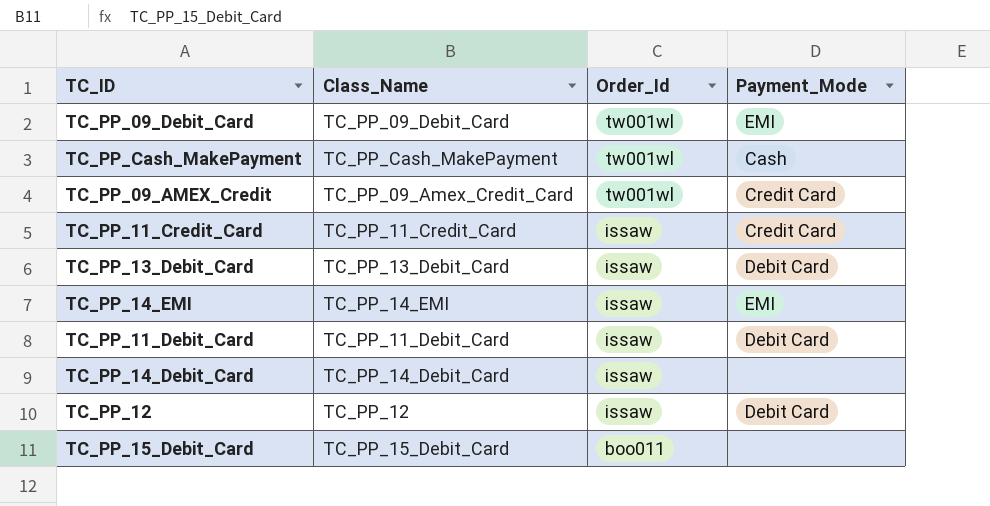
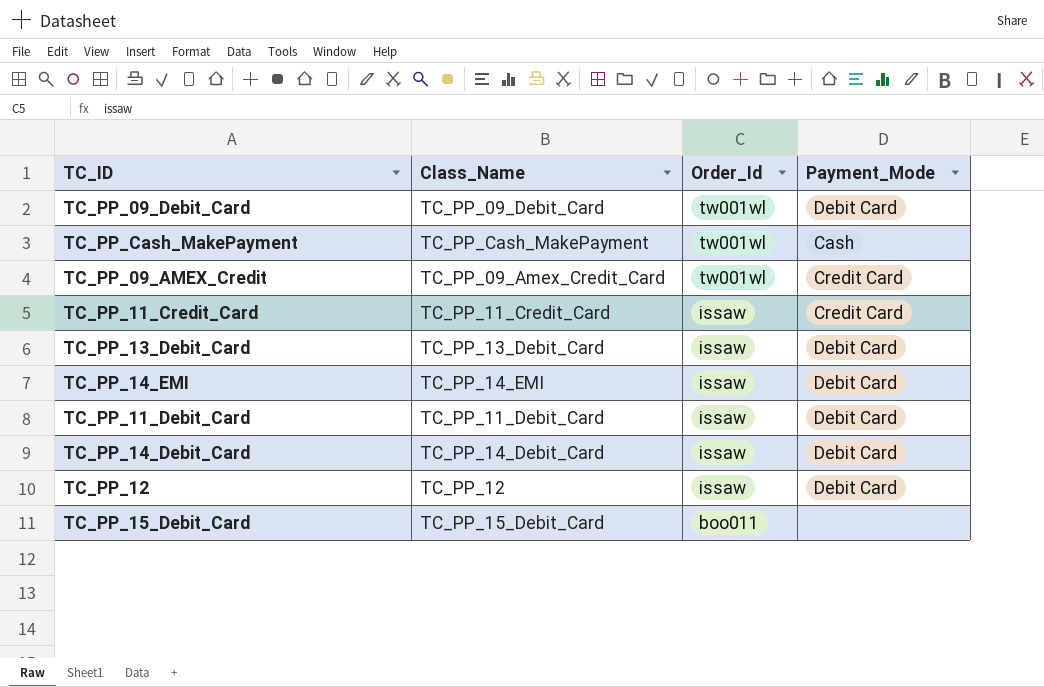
TC_PP_09_Debit_Card | Payment_Mode: EMI -> Debit Card
TC_PP_14_EMI | Payment_Mode: EMI -> Debit Card
TC_PP_14_Debit_Card | Payment_Mode: none -> Debit Card

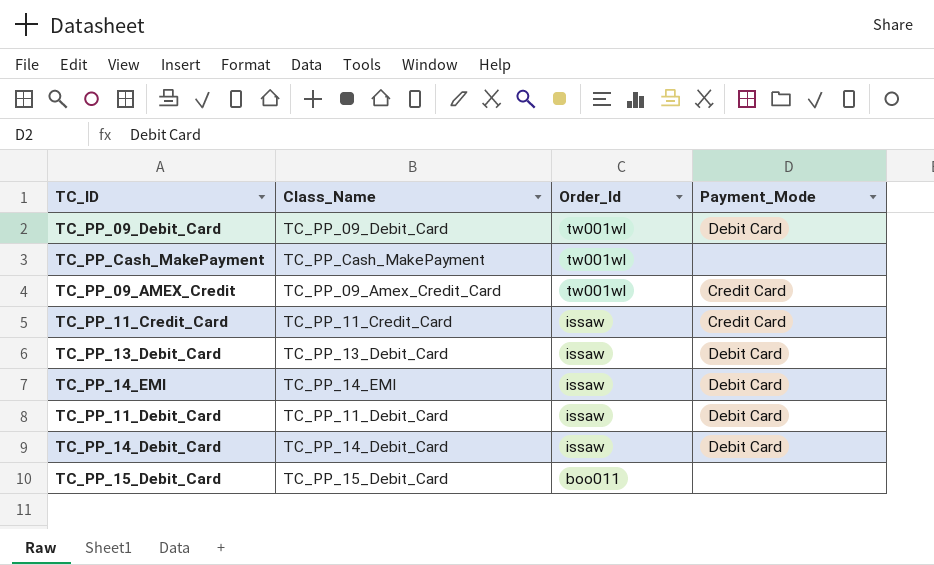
row TC_PP_12: TC_PP_12 | issaw | Debit Card -> none
TC_PP_Cash_MakePayment | Payment_Mode: Cash -> none

